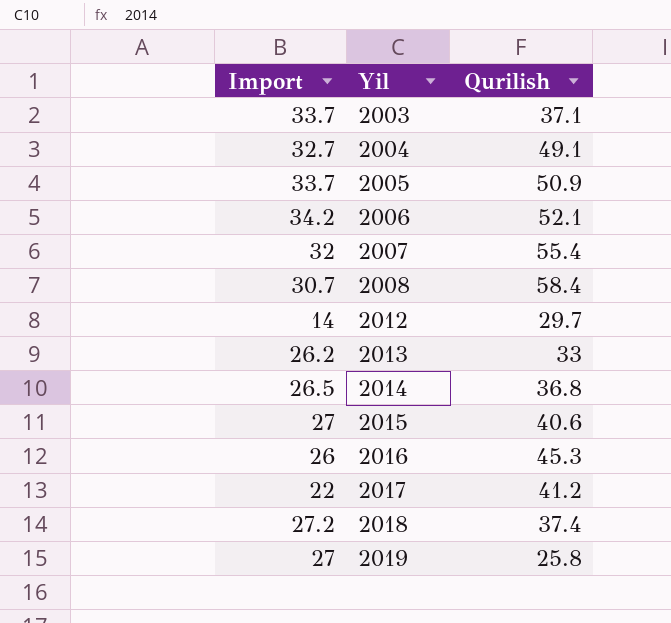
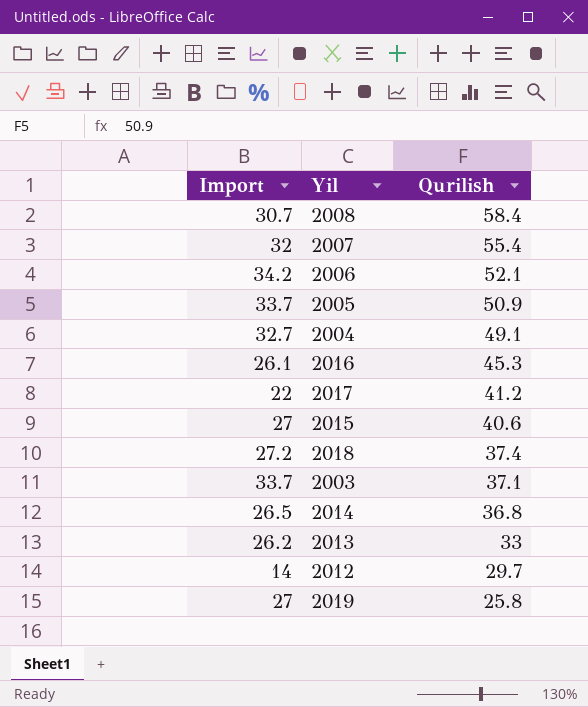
row order: Yil ascending -> Qurilish descending
2016 | Import: 26 -> 26.1

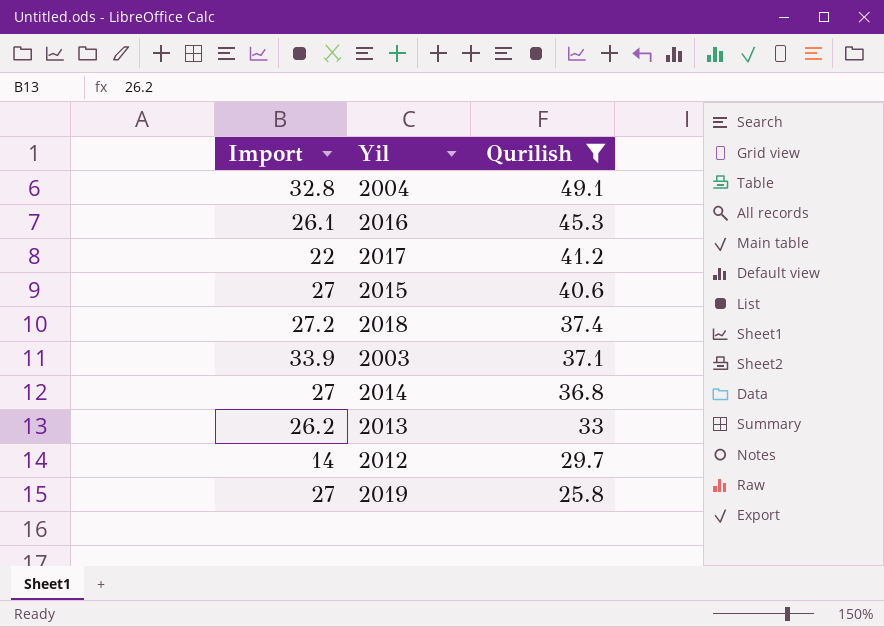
filter: none -> Qurilish <= 49.1
2004 | Import: 32.7 -> 32.8
2003 | Import: 33.7 -> 33.9
2014 | Import: 26.5 -> 27

